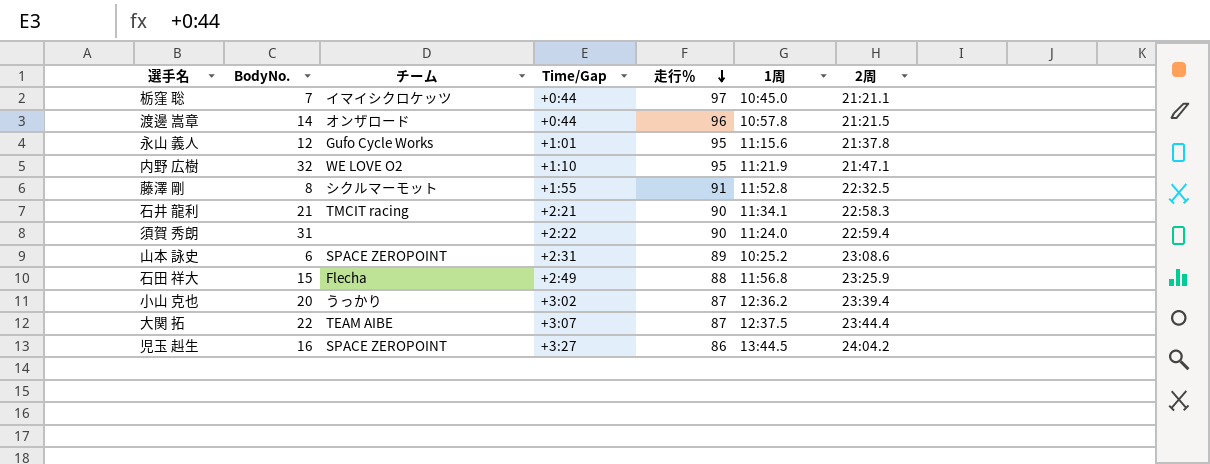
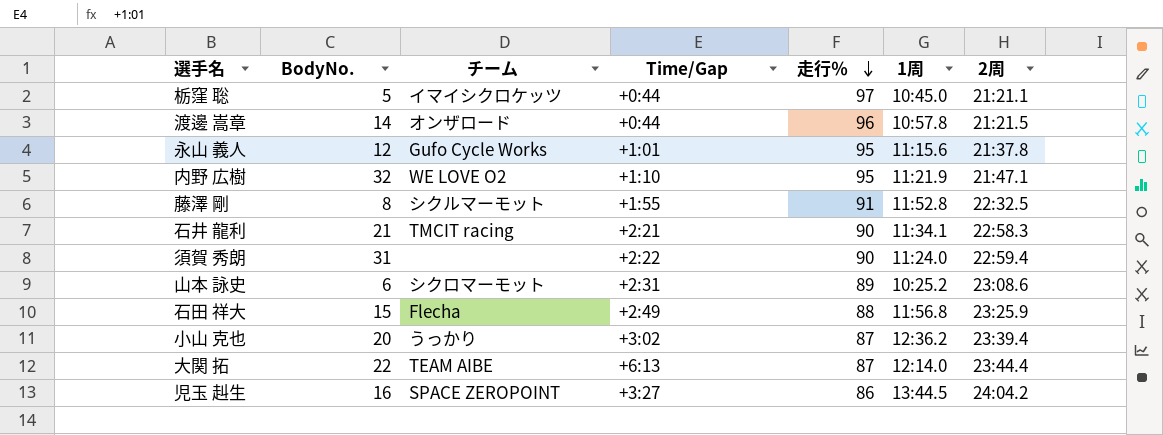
栃窪 聡 | BodyNo.: 7 -> 5
山本 詠史 | チーム: SPACE ZEROPOINT -> シクロマーモット
大関 拓 | Time/Gap: +3:07 -> +6:13
大関 拓 | 1周: 12:37.5 -> 12:14.0

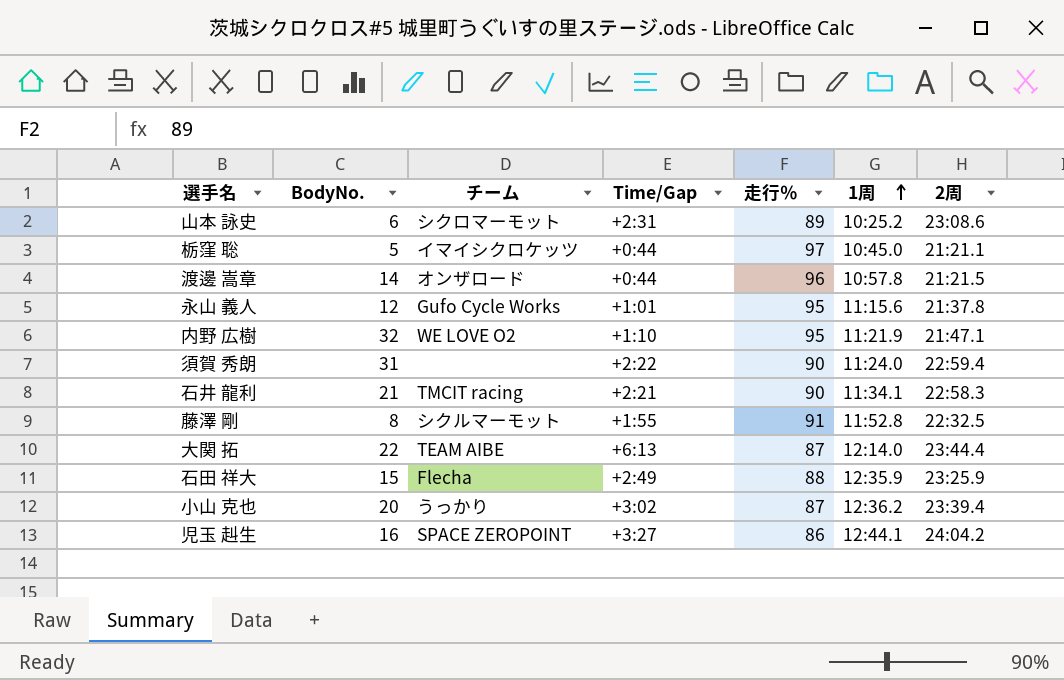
row order: 走行％ descending -> 1周 ascending
石田 祥大 | 1周: 11:56.8 -> 12:35.9
児玉 赳生 | 1周: 13:44.5 -> 12:44.1

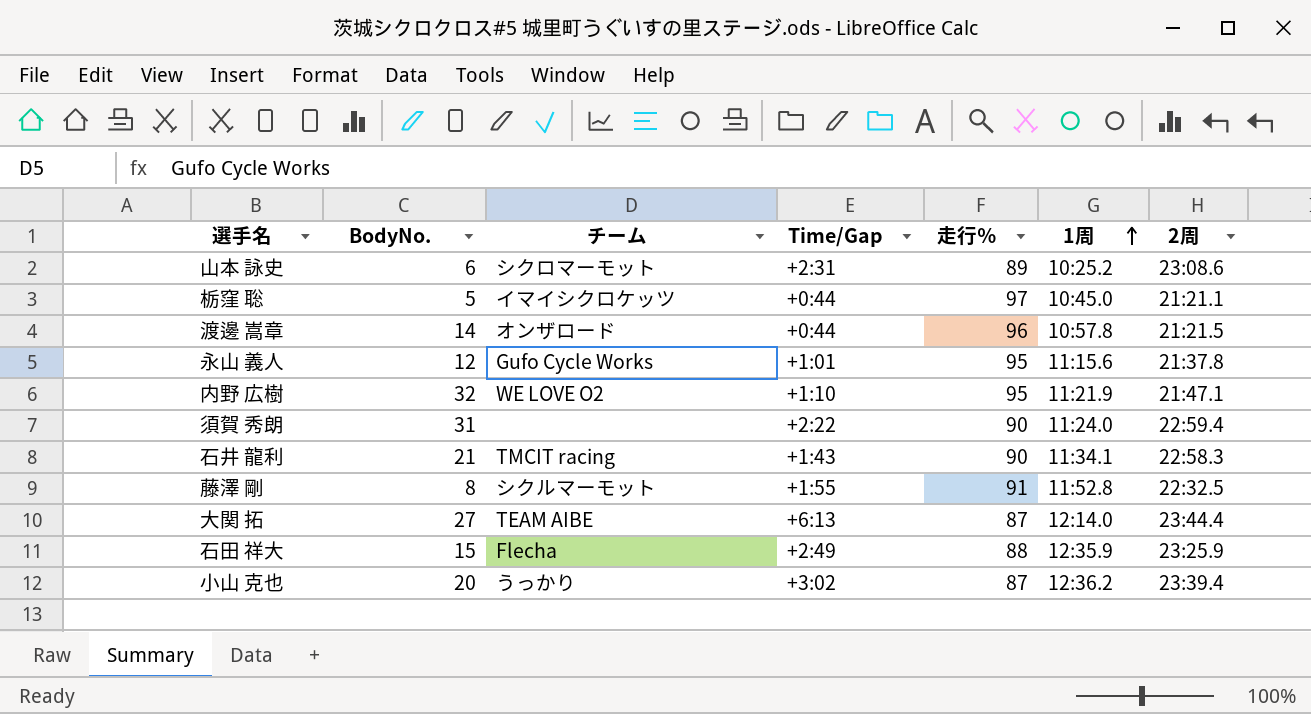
row 児玉 赳生: 16 | SPACE ZEROPOINT | +3:27 | 86 | 12:44.1 | 24:04.2 -> none
石井 龍利 | Time/Gap: +2:21 -> +1:43
大関 拓 | BodyNo.: 22 -> 27

